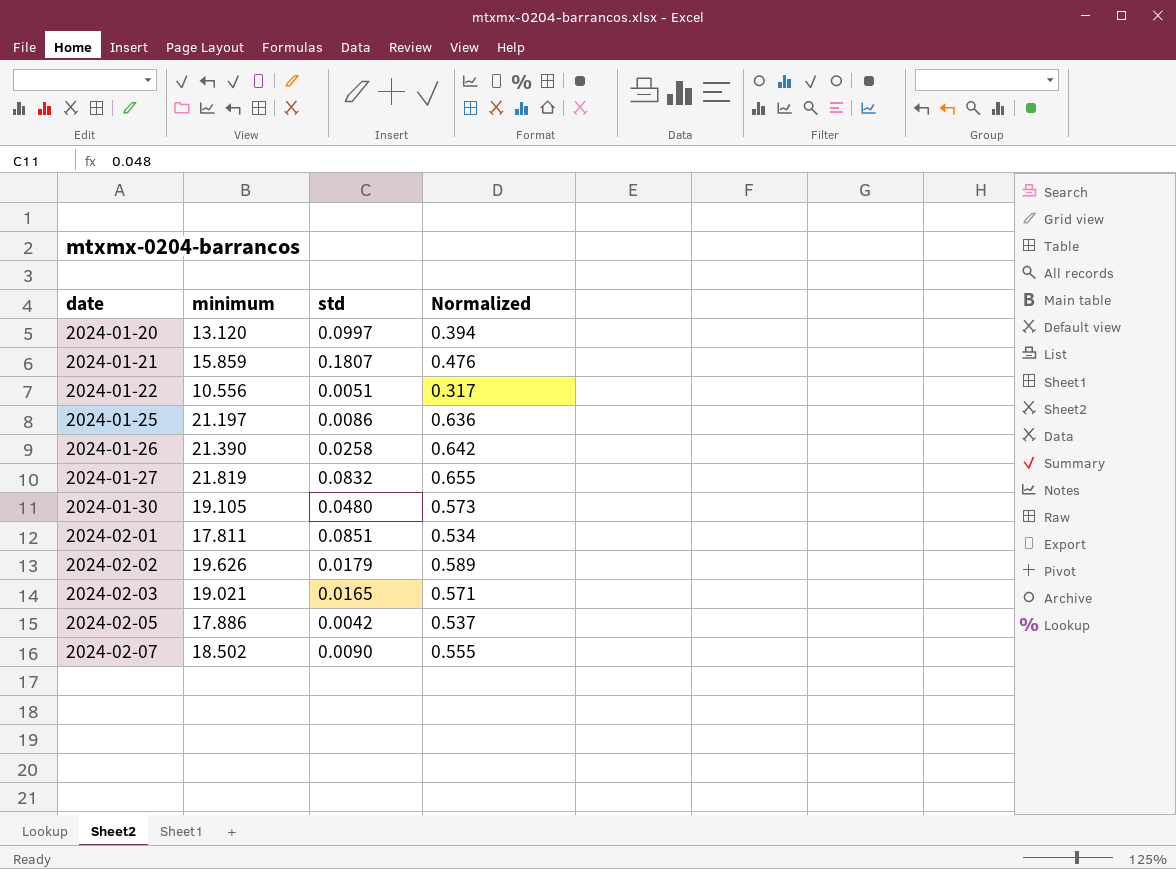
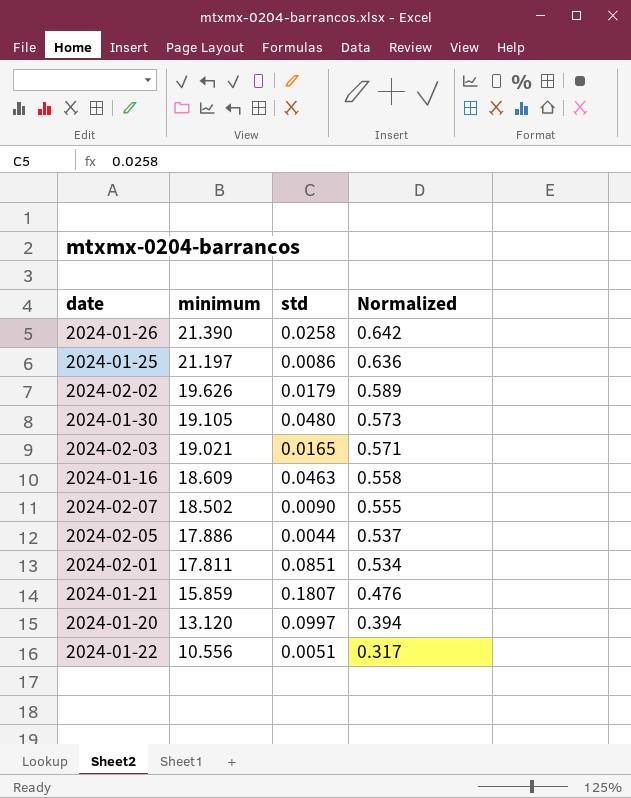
row order: date ascending -> minimum descending
row 2024-01-27: 21.819 | 0.0832 | 0.655 -> none
row 2024-01-16: none -> 18.609 | 0.0463 | 0.558
2024-02-05 | std: 0.0042 -> 0.0044

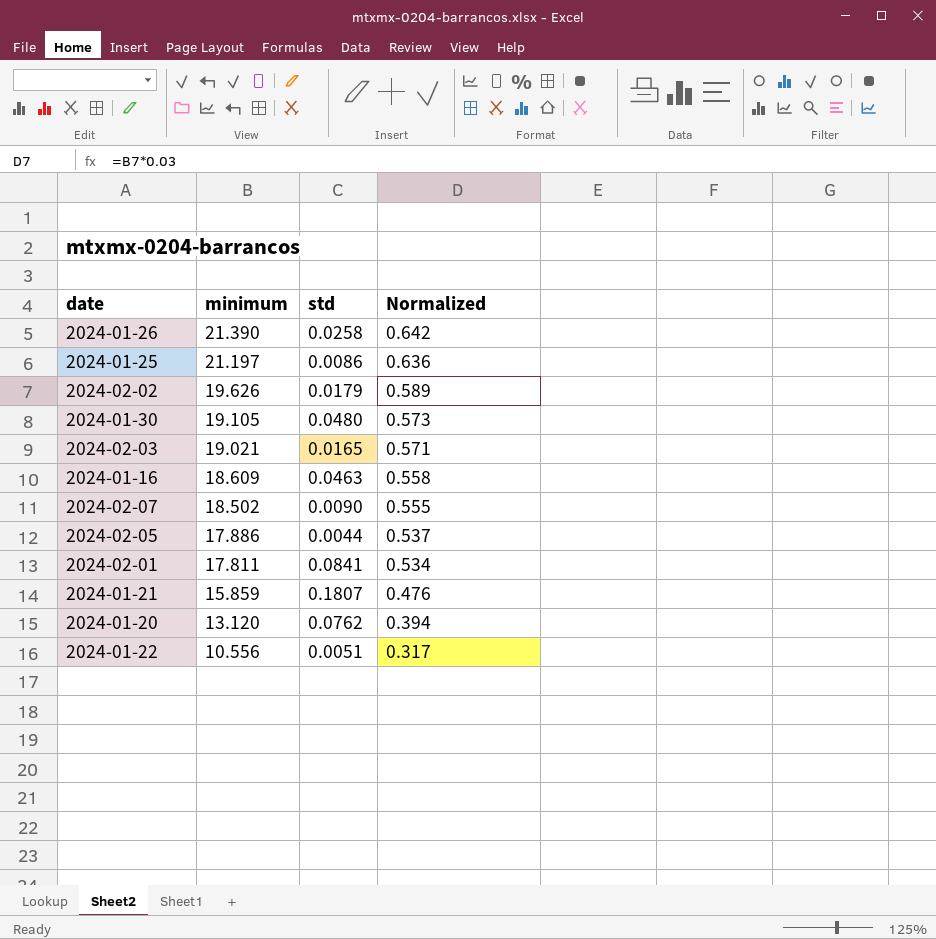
2024-02-01 | std: 0.0851 -> 0.0841
2024-01-20 | std: 0.0997 -> 0.0762

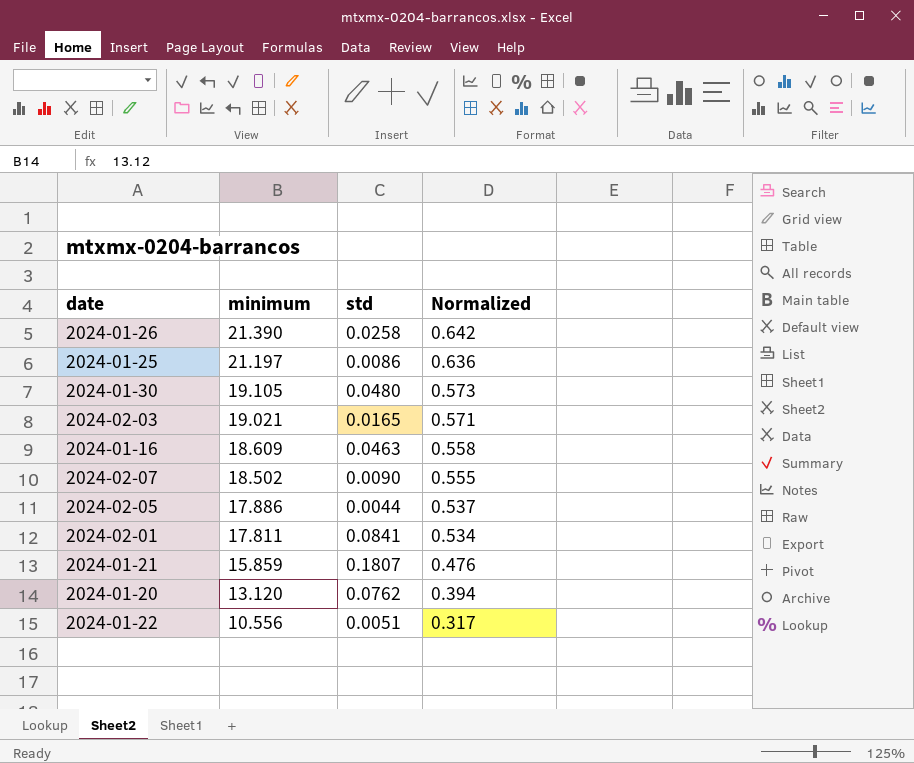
row 2024-02-02: 19.626 | 0.0179 | 0.589 -> none

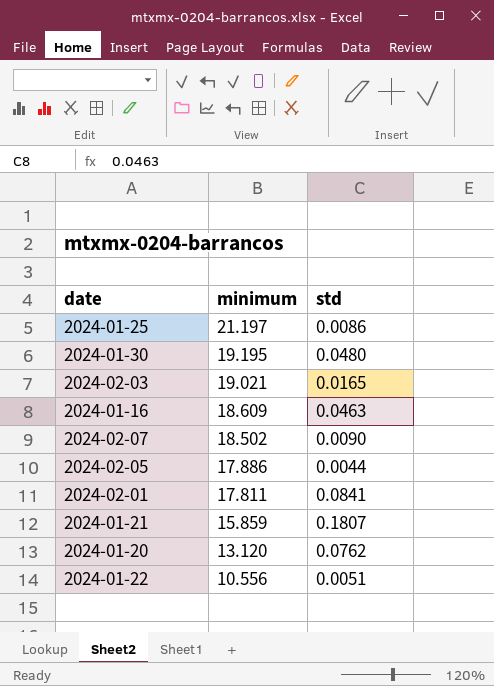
column Normalized | formula: [minimum] * 0.03 -> none
row 2024-01-26: 21.390 | 0.0258 | 0.642 -> none
2024-01-30 | minimum: 19.105 -> 19.195

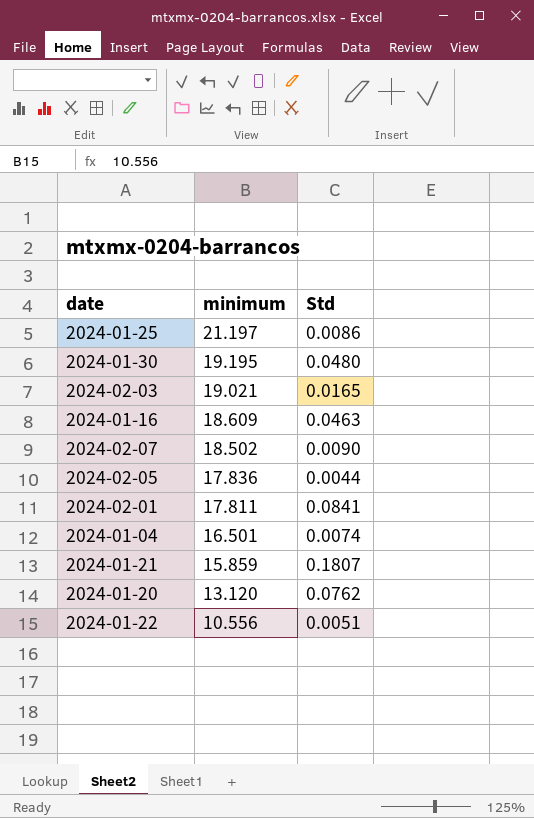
column name: std -> Std
2024-02-05 | minimum: 17.886 -> 17.836
row 2024-01-04: none -> 16.501 | 0.0074

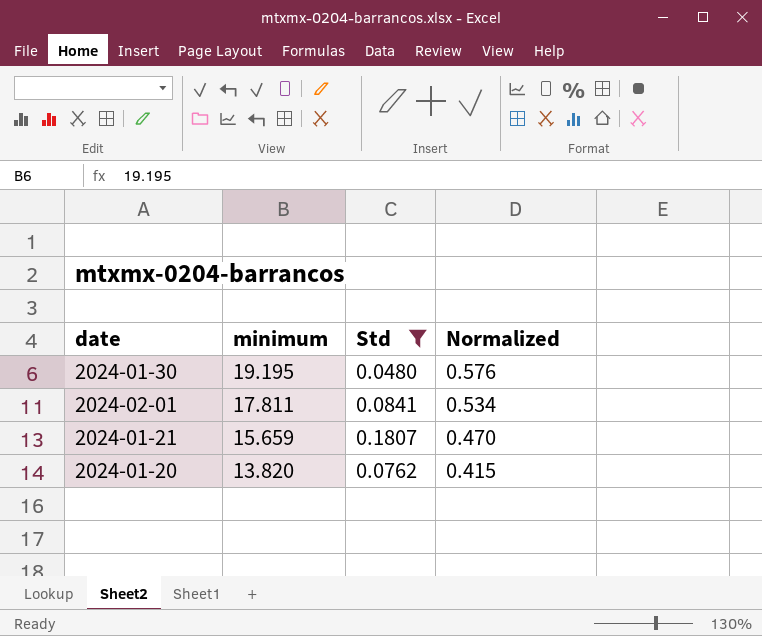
filter: none -> Std >= 0.0480
column Normalized | formula: none -> [minimum] * 0.03
2024-01-21 | minimum: 15.859 -> 15.659
2024-01-20 | minimum: 13.120 -> 13.820

